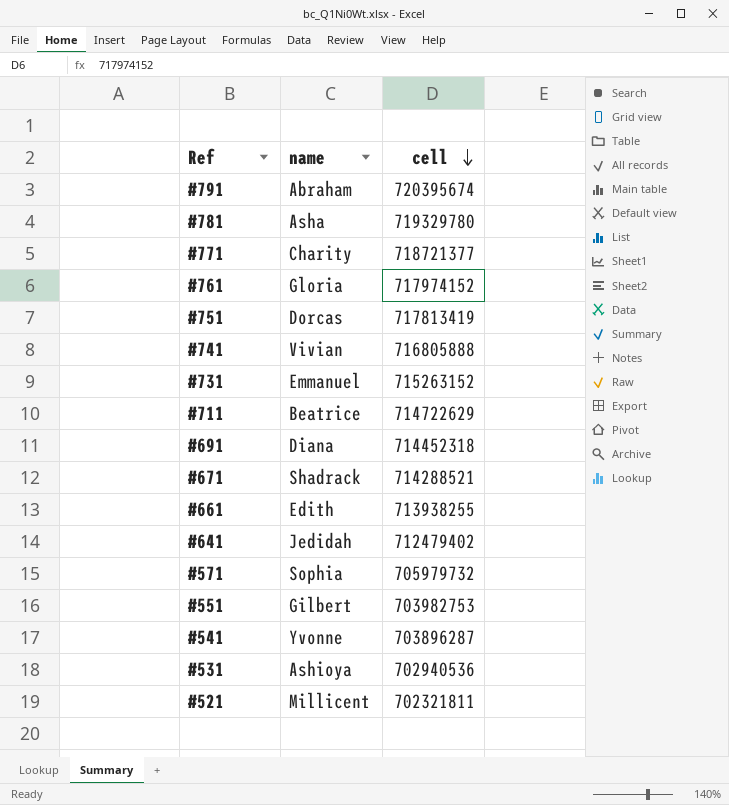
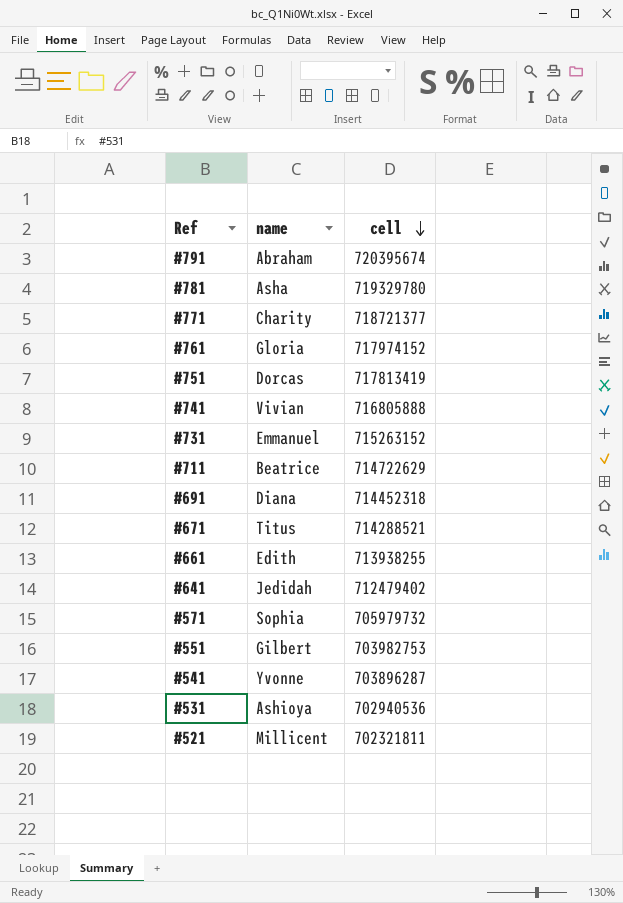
#671 | name: Shadrack -> Titus

